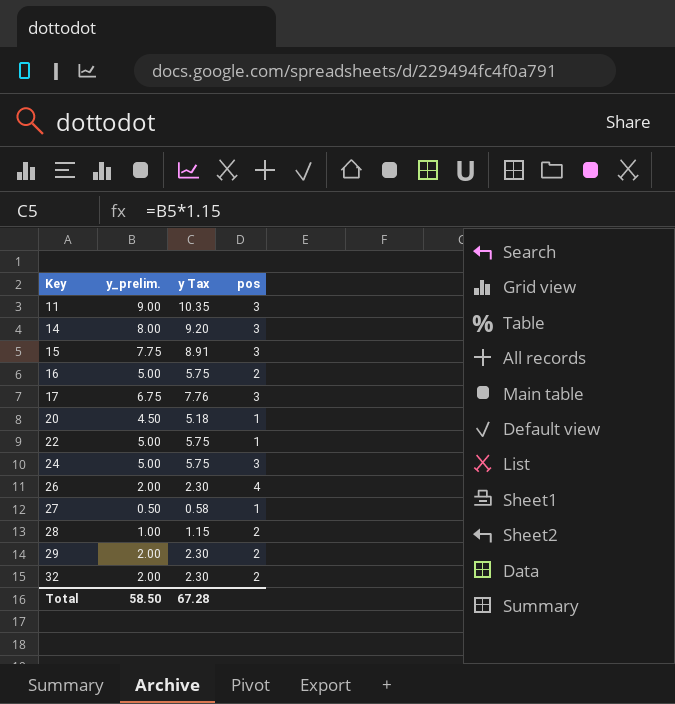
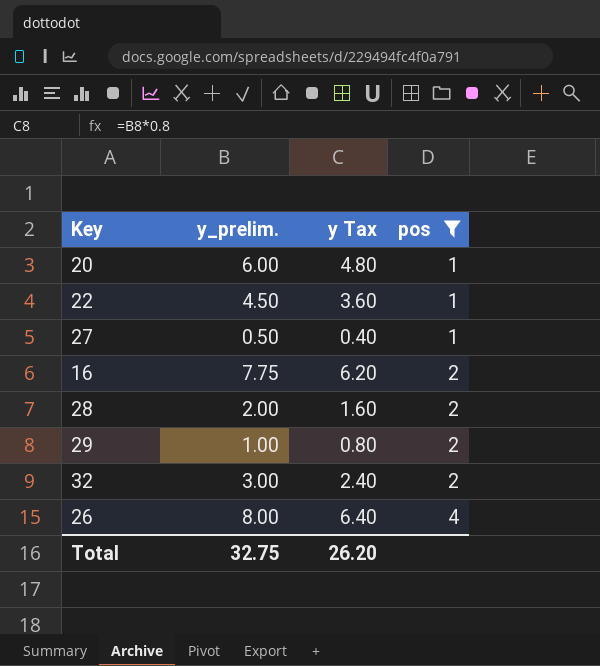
filter: none -> pos != 3
row order: Key ascending -> pos ascending
column y Tax | formula: [y_prelim.] * 1.15 -> [y_prelim.] * 0.8
20 | y_prelim.: 4.50 -> 6.00
22 | y_prelim.: 5.00 -> 4.50
16 | y_prelim.: 5.00 -> 7.75
28 | y_prelim.: 1.00 -> 2.00
29 | y_prelim.: 2.00 -> 1.00
32 | y_prelim.: 2.00 -> 3.00
26 | y_prelim.: 2.00 -> 8.00
Total | y_prelim.: 58.50 -> 32.75
Total | y Tax: 67.28 -> 26.20

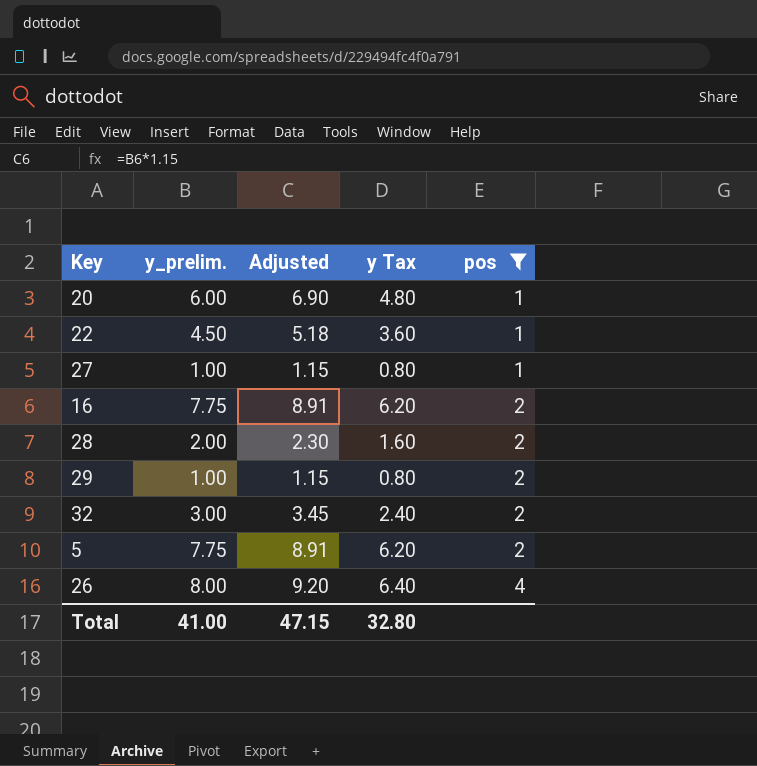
column Adjusted | formula: none -> [y_prelim.] * 1.15
27 | y_prelim.: 0.50 -> 1.00
27 | y Tax: 0.40 -> 0.80
row 5: none -> 7.75 | 8.91 | 6.20 | 2
Total | y_prelim.: 32.75 -> 41.00
Total | y Tax: 26.20 -> 32.80

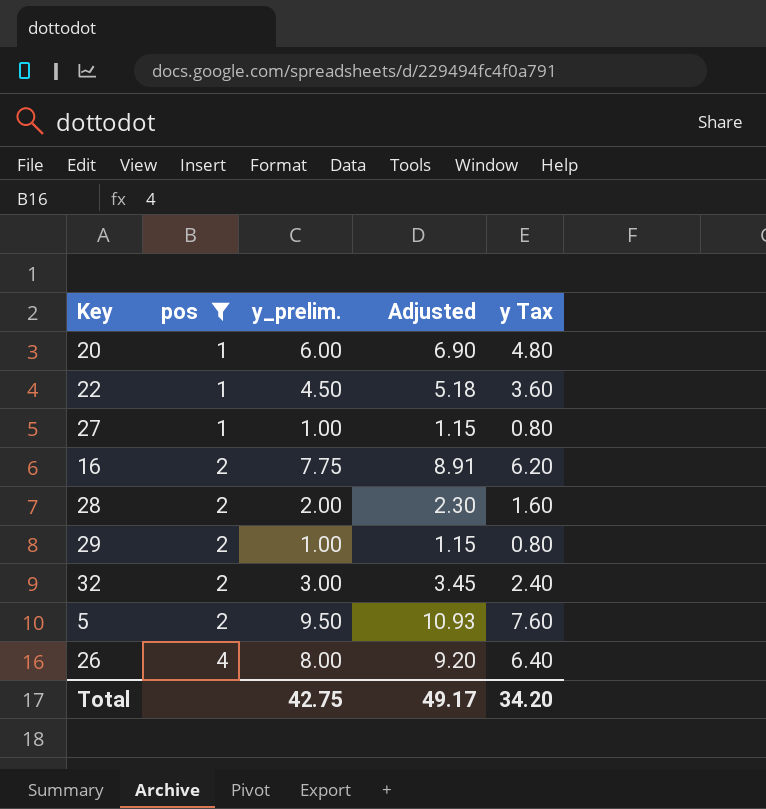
column pos | position: 5 -> 2
5 | y_prelim.: 7.75 -> 9.50
5 | Adjusted: 8.91 -> 10.93
5 | y Tax: 6.20 -> 7.60
Total | y_prelim.: 41.00 -> 42.75
Total | Adjusted: 47.15 -> 49.17
Total | y Tax: 32.80 -> 34.20

